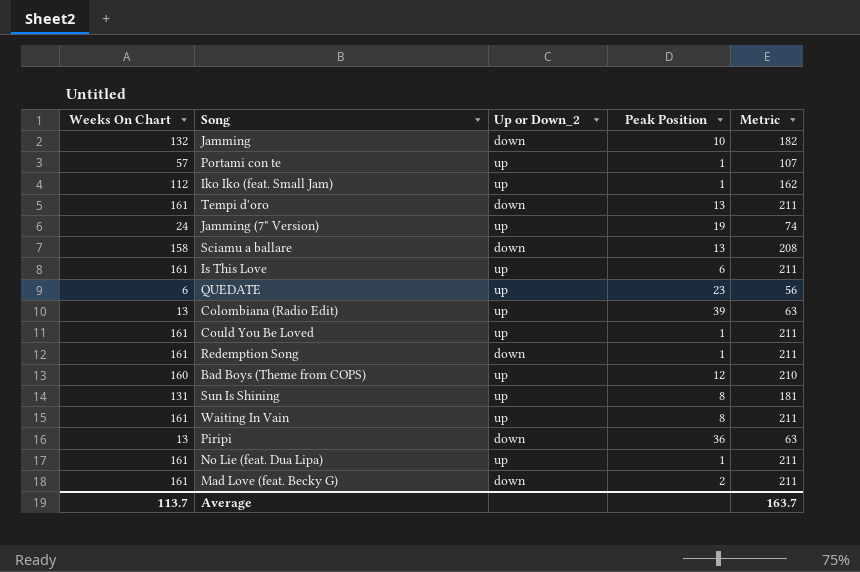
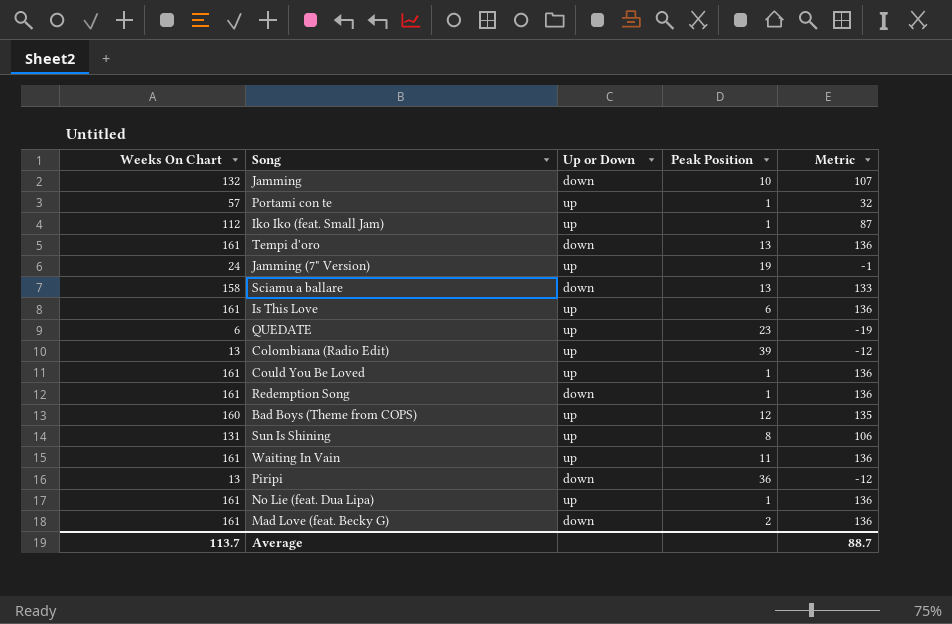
column name: Up or Down_2 -> Up or Down
column Metric | formula: [Weeks On Chart] + 50 -> [Weeks On Chart] - 25
Waiting In Vain | Peak Position: 8 -> 11
Average | Metric: 163.7 -> 88.7

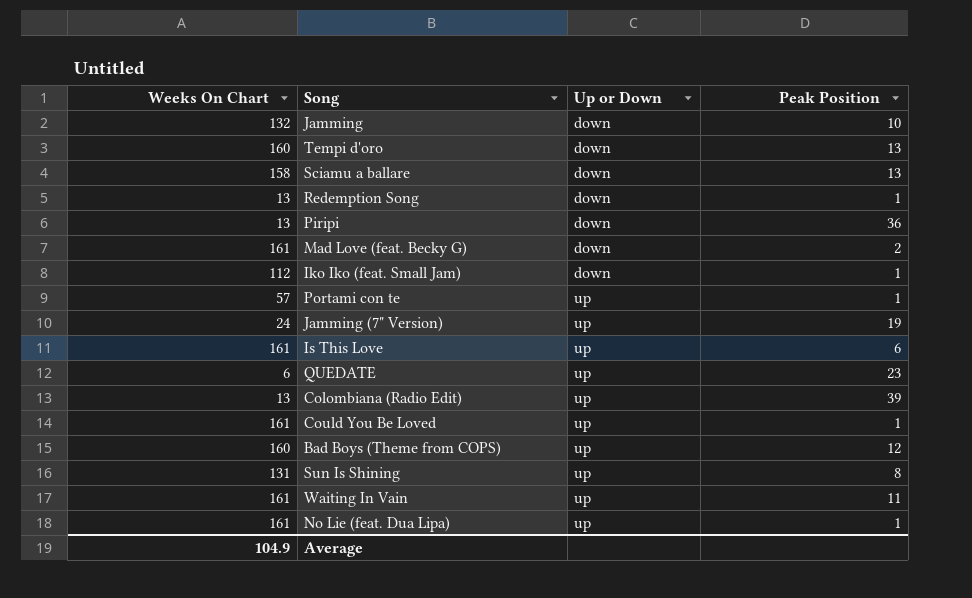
row order: none -> Up or Down ascending
column Metric | formula: [Weeks On Chart] - 25 -> none
Tempi d'oro | Weeks On Chart: 161 -> 160
Redemption Song | Weeks On Chart: 161 -> 13
Iko Iko (feat. Small Jam) | Up or Down: up -> down
Average | Weeks On Chart: 113.7 -> 104.9

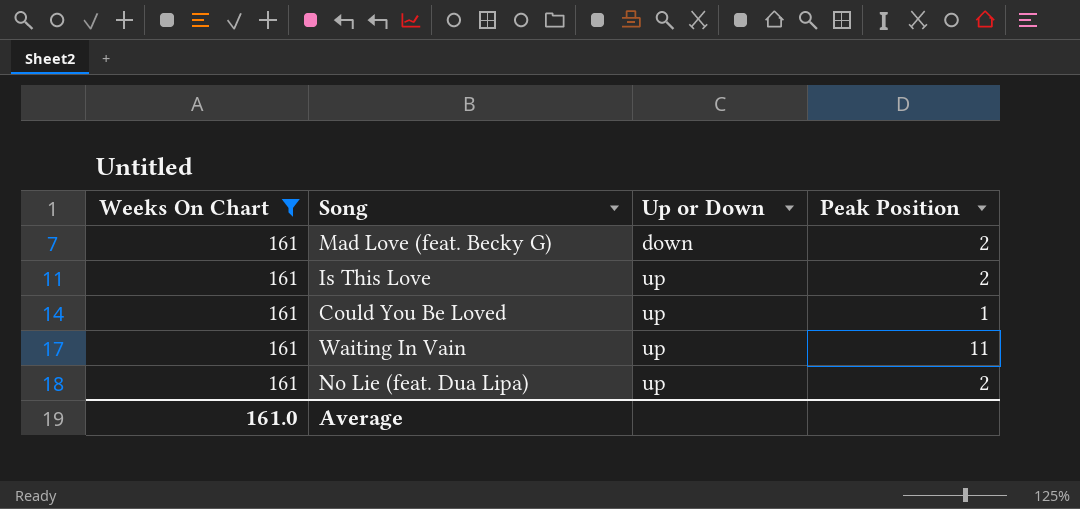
filter: none -> Weeks On Chart = 161
Is This Love | Peak Position: 6 -> 2
No Lie (feat. Dua Lipa) | Peak Position: 1 -> 2
Average | Weeks On Chart: 104.9 -> 161.0

